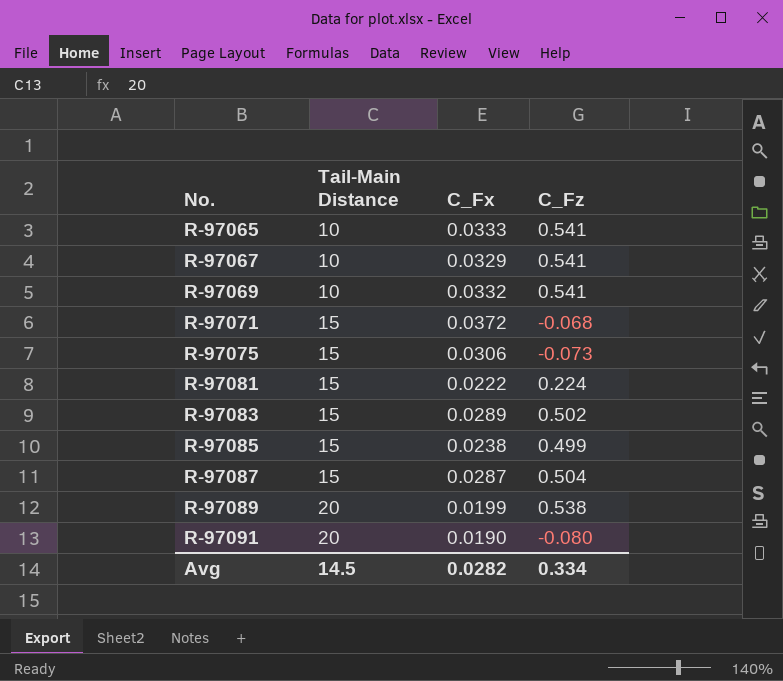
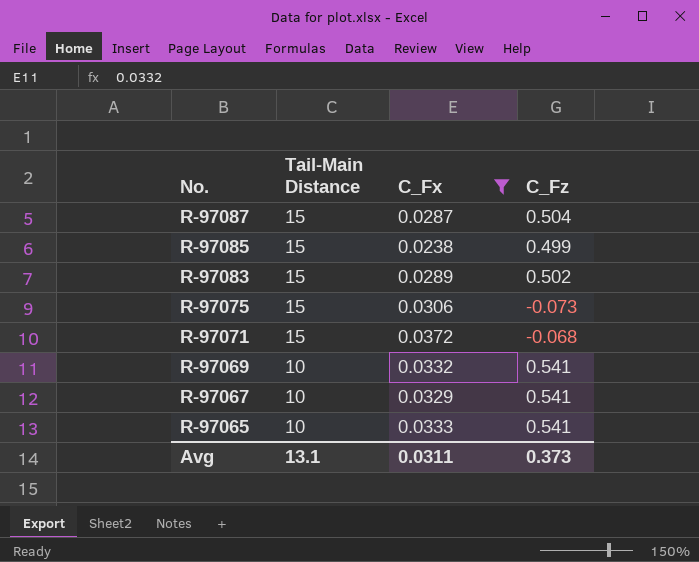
filter: none -> C_Fx >= 0.0238
row order: No. ascending -> No. descending
Avg | Tail-Main Distance: 14.5 -> 13.1
Avg | C_Fx: 0.0282 -> 0.0311
Avg | C_Fz: 0.334 -> 0.373

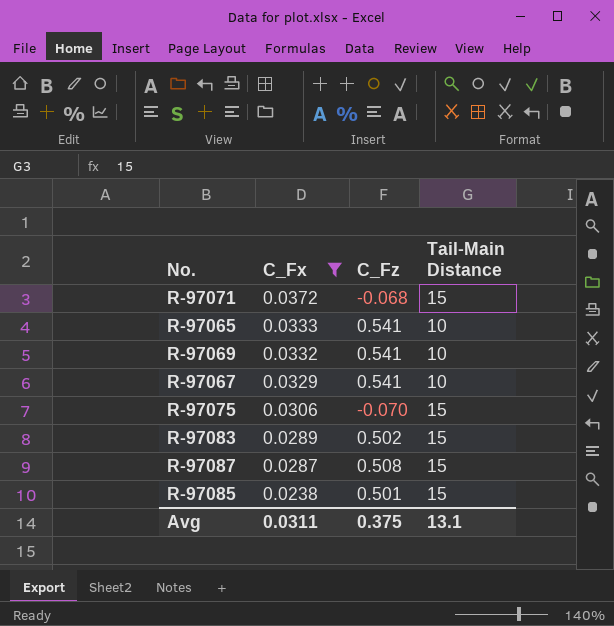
row order: No. descending -> C_Fx descending
column Tail-Main Distance | position: 2 -> 4
R-97075 | C_Fz: -0.073 -> -0.070
R-97087 | C_Fz: 0.504 -> 0.508
R-97085 | C_Fz: 0.499 -> 0.501
Avg | C_Fz: 0.373 -> 0.375

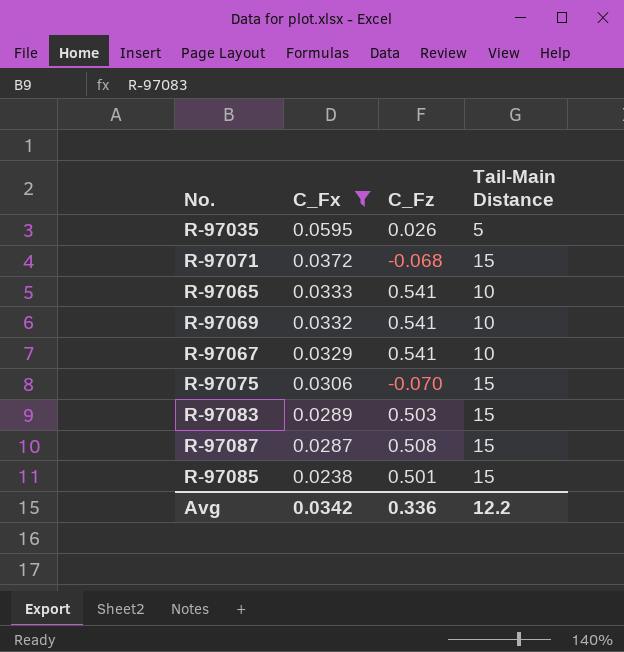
row R-97035: none -> 0.0595 | 0.026 | 5
R-97083 | C_Fz: 0.502 -> 0.503
Avg | C_Fx: 0.0311 -> 0.0342
Avg | C_Fz: 0.375 -> 0.336
Avg | Tail-Main Distance: 13.1 -> 12.2

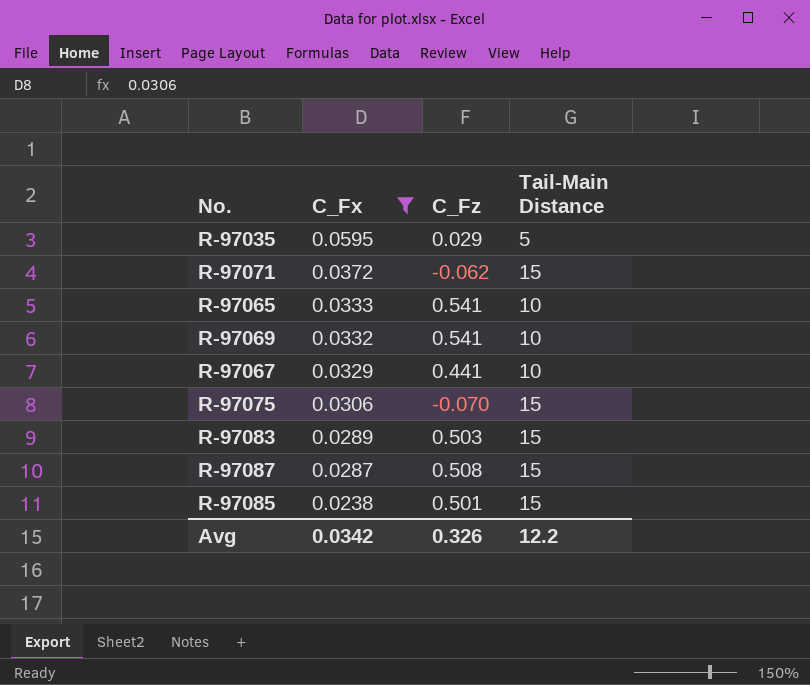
R-97035 | C_Fz: 0.026 -> 0.029
R-97071 | C_Fz: -0.068 -> -0.062
R-97067 | C_Fz: 0.541 -> 0.441
Avg | C_Fz: 0.336 -> 0.326

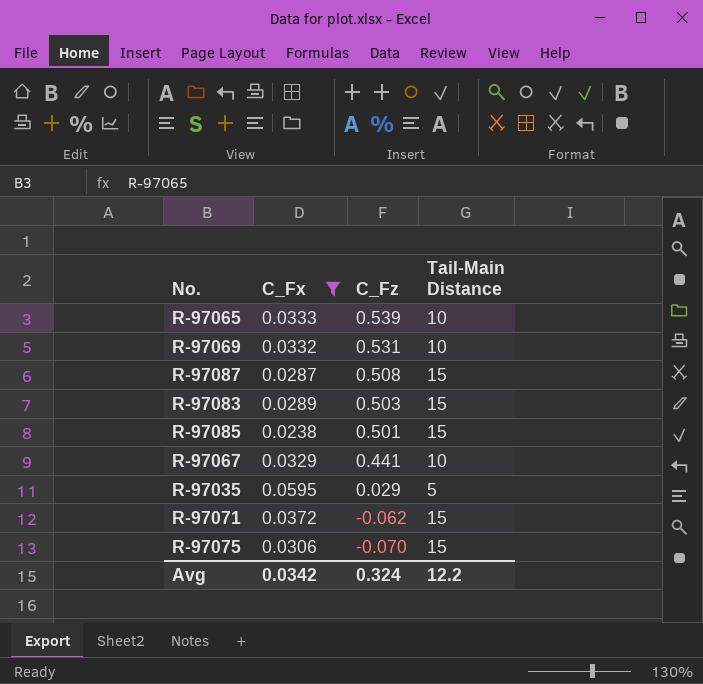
row order: C_Fx descending -> C_Fz descending
R-97065 | C_Fz: 0.541 -> 0.539
R-97069 | C_Fz: 0.541 -> 0.531
Avg | C_Fz: 0.326 -> 0.324

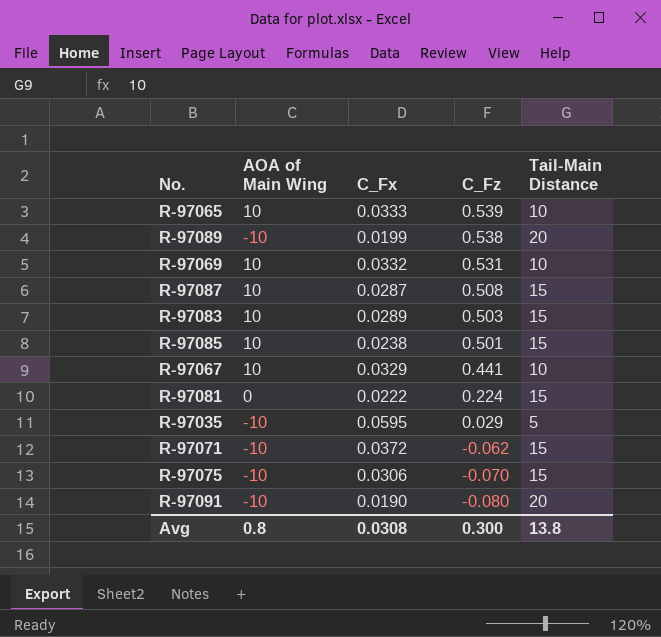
filter: C_Fx >= 0.0238 -> none
column AOA of Main Wing | position: none -> 2
Avg | C_Fx: 0.0342 -> 0.0308
Avg | C_Fz: 0.324 -> 0.300
Avg | Tail-Main Distance: 12.2 -> 13.8

